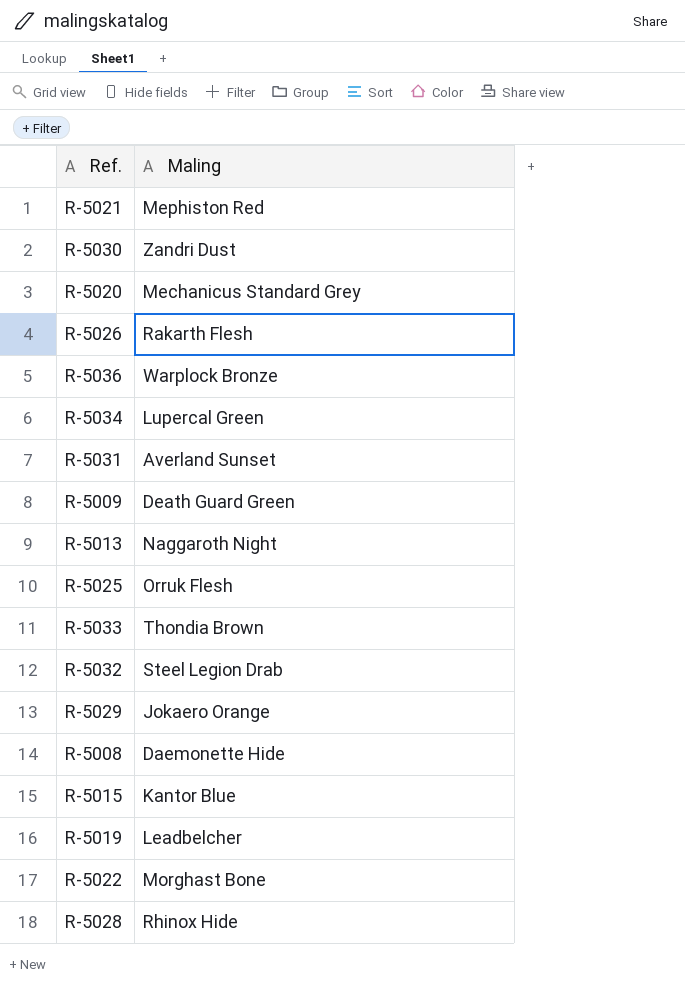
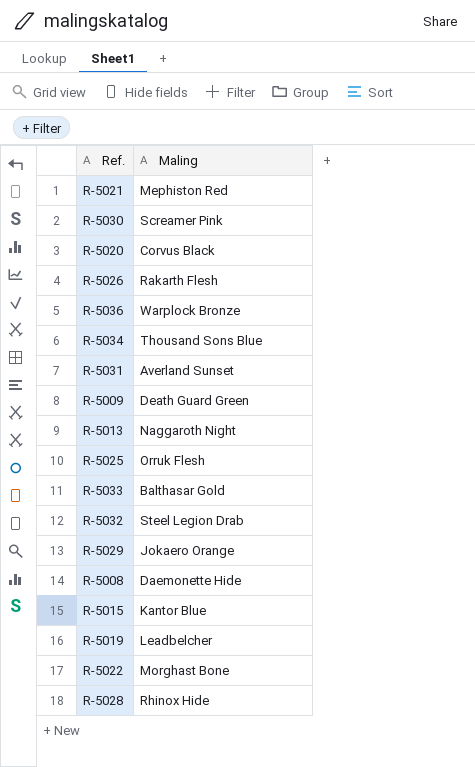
R-5030 | Maling: Zandri Dust -> Screamer Pink
R-5020 | Maling: Mechanicus Standard Grey -> Corvus Black
R-5034 | Maling: Lupercal Green -> Thousand Sons Blue
R-5033 | Maling: Thondia Brown -> Balthasar Gold

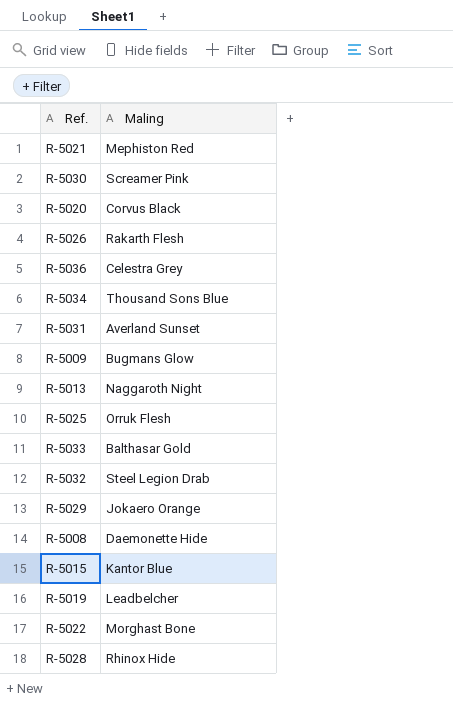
R-5036 | Maling: Warplock Bronze -> Celestra Grey
R-5009 | Maling: Death Guard Green -> Bugmans Glow

